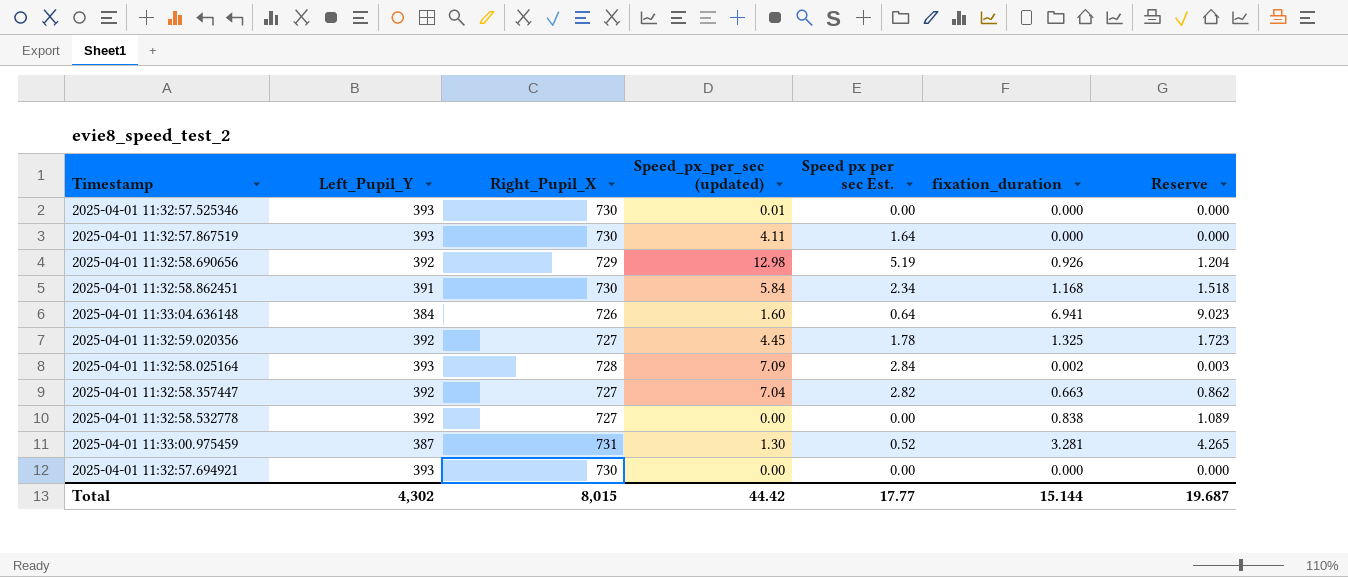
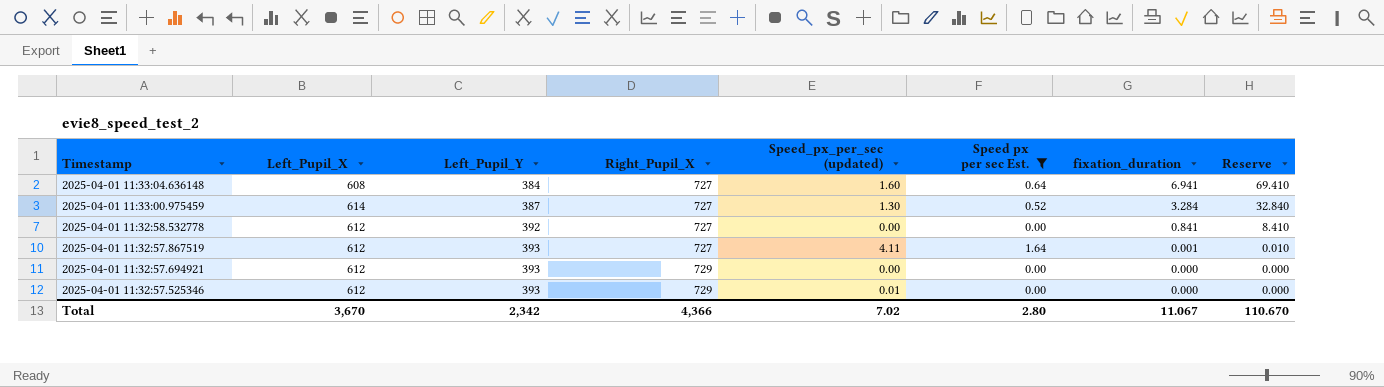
filter: none -> Speed px per sec Est. <= 1.64
row order: none -> Timestamp descending
column Left_Pupil_X | position: none -> 2
column Reserve | formula: [fixation_duration] * 1.3 -> [fixation_duration] * 10
2025-04-01 11:33:04.636148 | Right_Pupil_X: 726 -> 727
2025-04-01 11:33:00.975459 | Right_Pupil_X: 731 -> 727
2025-04-01 11:33:00.975459 | fixation_duration: 3.281 -> 3.284
2025-04-01 11:32:58.532778 | fixation_duration: 0.838 -> 0.841
2025-04-01 11:32:57.867519 | Right_Pupil_X: 730 -> 727
2025-04-01 11:32:57.867519 | fixation_duration: 0.000 -> 0.001
2025-04-01 11:32:57.694921 | Right_Pupil_X: 730 -> 729
2025-04-01 11:32:57.525346 | Right_Pupil_X: 730 -> 729
Total | Left_Pupil_Y: 4,302 -> 2,342
Total | Right_Pupil_X: 8,015 -> 4,366
Total | Speed_px_per_sec (updated): 44.42 -> 7.02
Total | Speed px per sec Est.: 17.77 -> 2.80
Total | fixation_duration: 15.144 -> 11.067
Total | Reserve: 19.687 -> 110.670

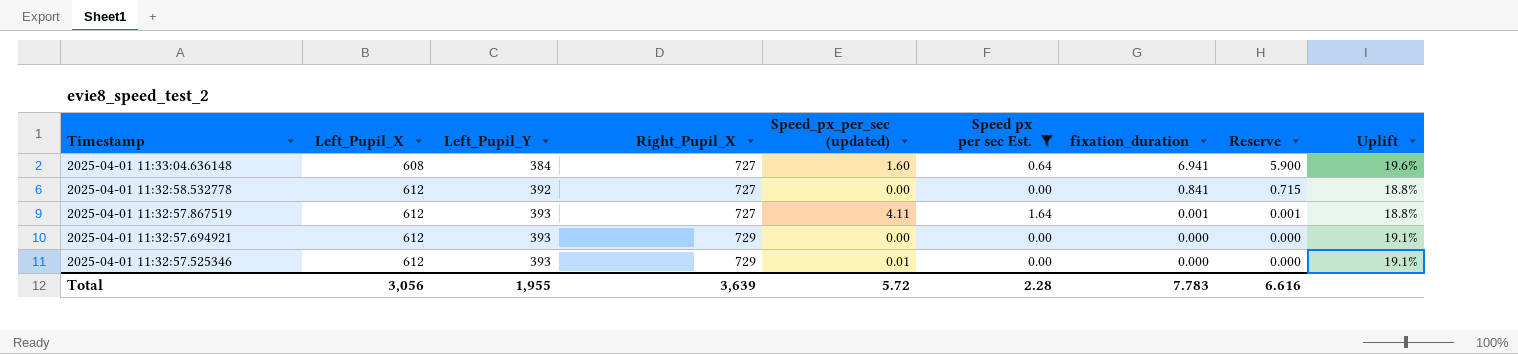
column Reserve | formula: [fixation_duration] * 10 -> [fixation_duration] * 0.85
column Uplift | formula: none -> ([Right_Pupil_X] - [Left_Pupil_X]) / [Left_Pupil_X]
row 2025-04-01 11:33:00.975459: 614 | 387 | 727 | 1.30 | 0.52 | 3.284 | 32.840 -> none
Total | Left_Pupil_X: 3,670 -> 3,056
Total | Left_Pupil_Y: 2,342 -> 1,955
Total | Right_Pupil_X: 4,366 -> 3,639
Total | Speed_px_per_sec (updated): 7.02 -> 5.72
Total | Speed px per sec Est.: 2.80 -> 2.28
Total | fixation_duration: 11.067 -> 7.783
Total | Reserve: 110.670 -> 6.616

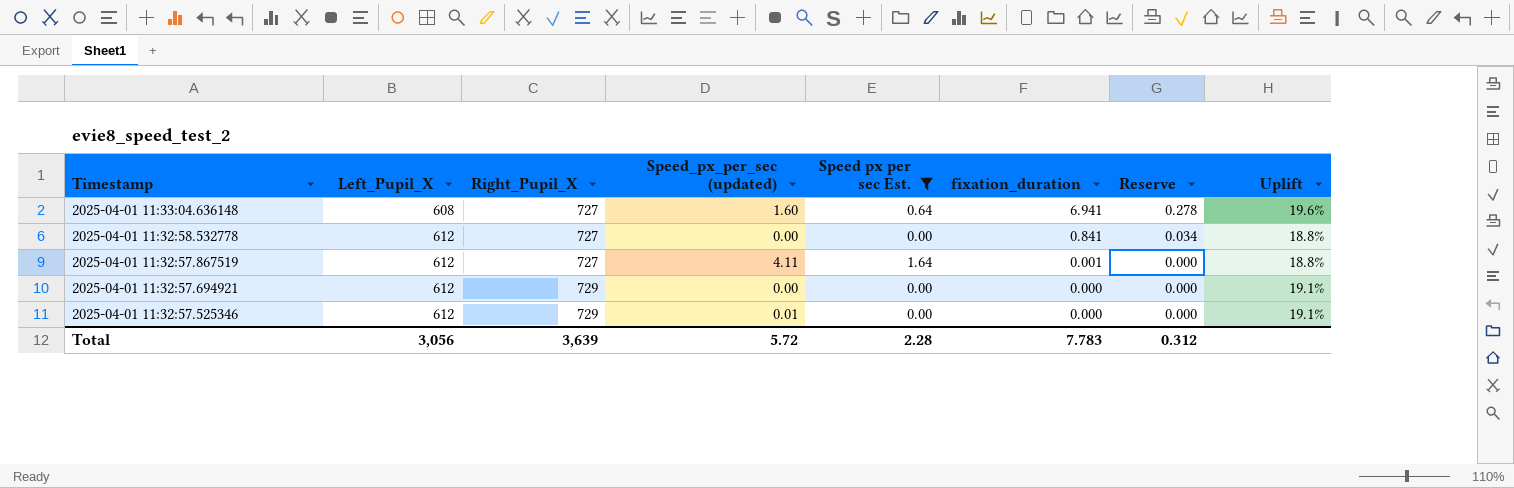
column Left_Pupil_Y | position: 3 -> none
column Reserve | formula: [fixation_duration] * 0.85 -> [fixation_duration] * 0.04
Total | Reserve: 6.616 -> 0.312

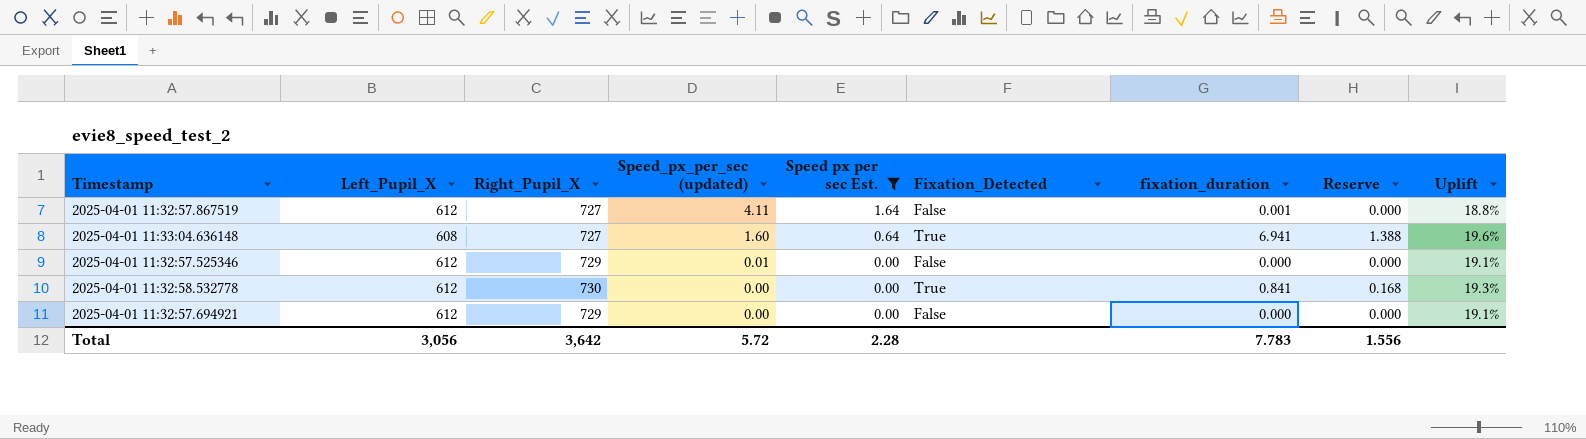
row order: Timestamp descending -> Speed_px_per_sec (updated) descending
column Fixation_Detected | position: none -> 6
column Reserve | formula: [fixation_duration] * 0.04 -> [fixation_duration] * 0.2
2025-04-01 11:32:58.532778 | Right_Pupil_X: 727 -> 730
2025-04-01 11:32:58.532778 | Uplift: 18.8% -> 19.3%
Total | Right_Pupil_X: 3,639 -> 3,642
Total | Reserve: 0.312 -> 1.556

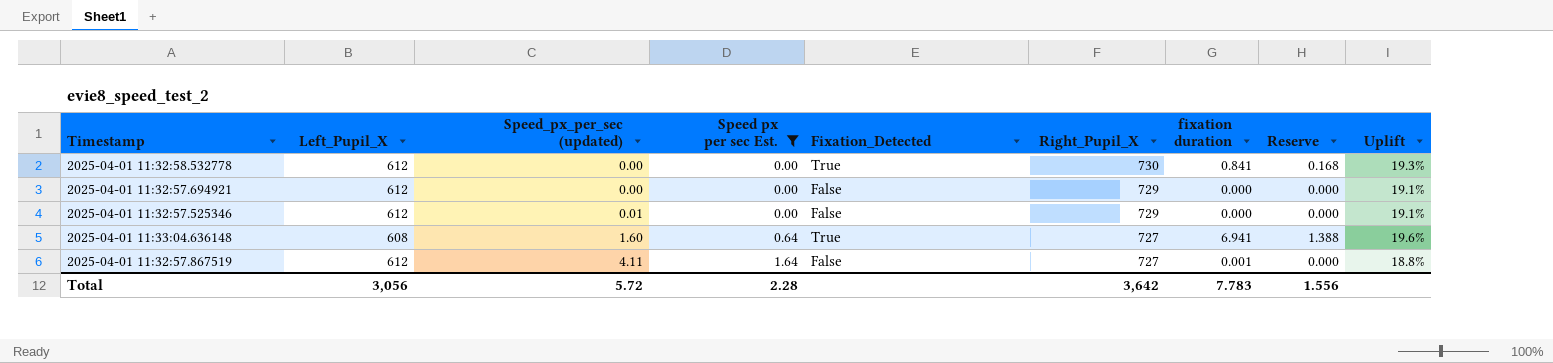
row order: Speed_px_per_sec (updated) descending -> Speed_px_per_sec (updated) ascending
column Right_Pupil_X | position: 3 -> 6
column name: fixation_duration -> fixation duration

